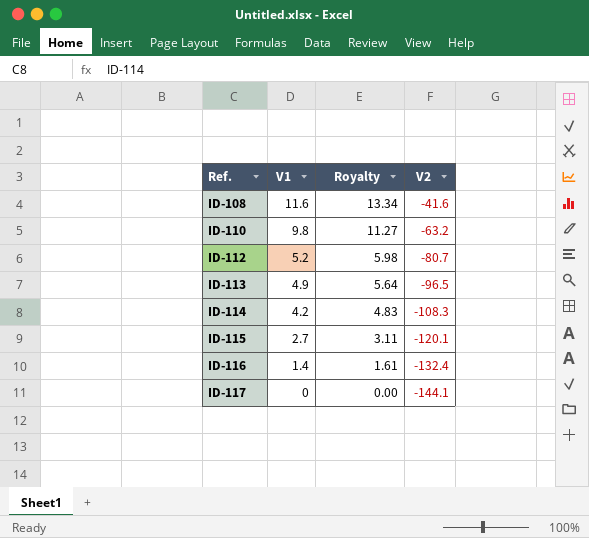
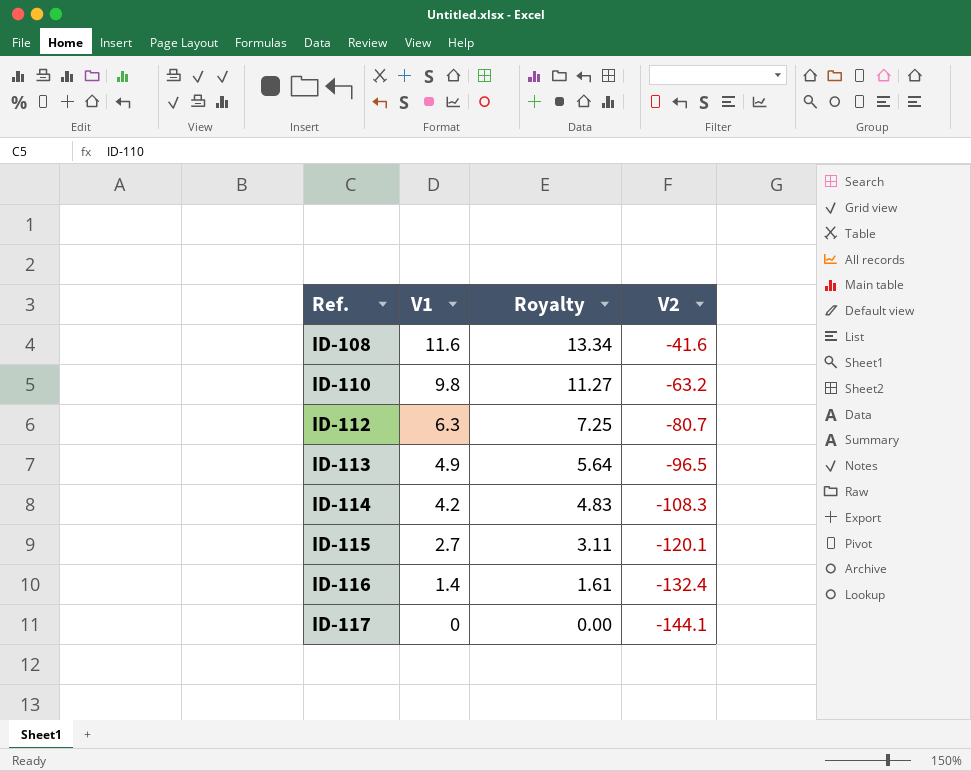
ID-112 | V1: 5.2 -> 6.3
ID-112 | Royalty: 5.98 -> 7.25

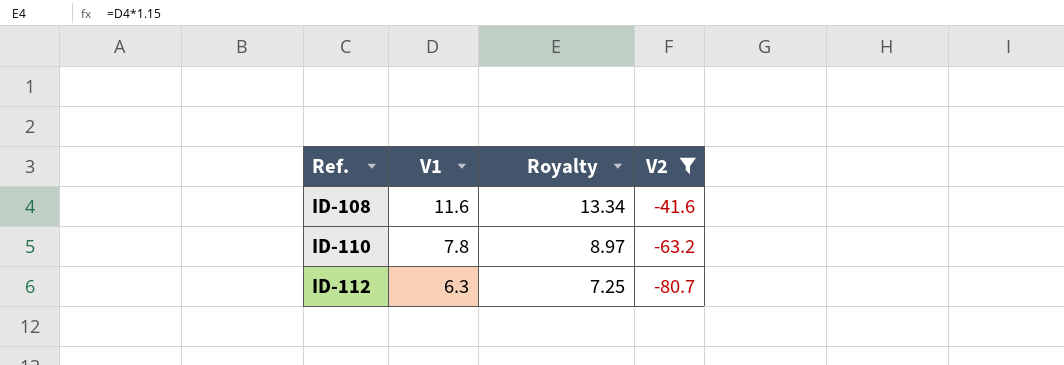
filter: none -> V2 >= -80.7
ID-110 | V1: 9.8 -> 7.8
ID-110 | Royalty: 11.27 -> 8.97

